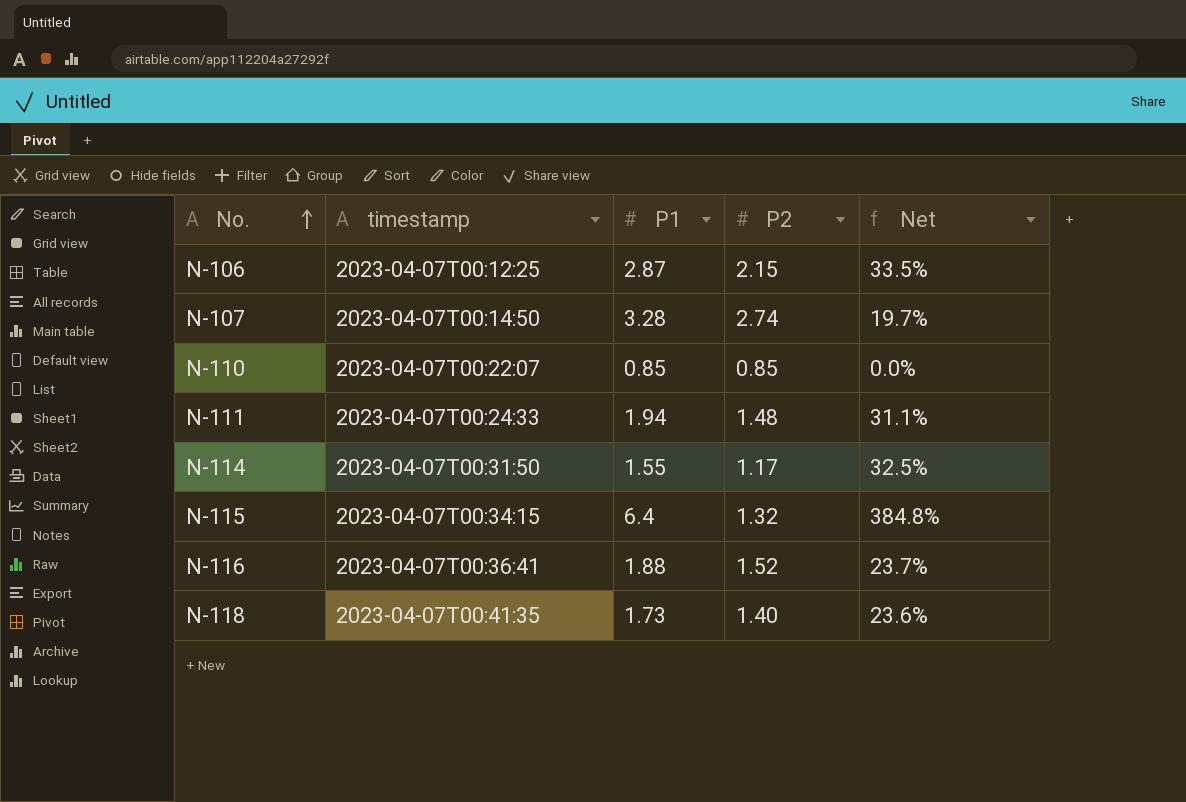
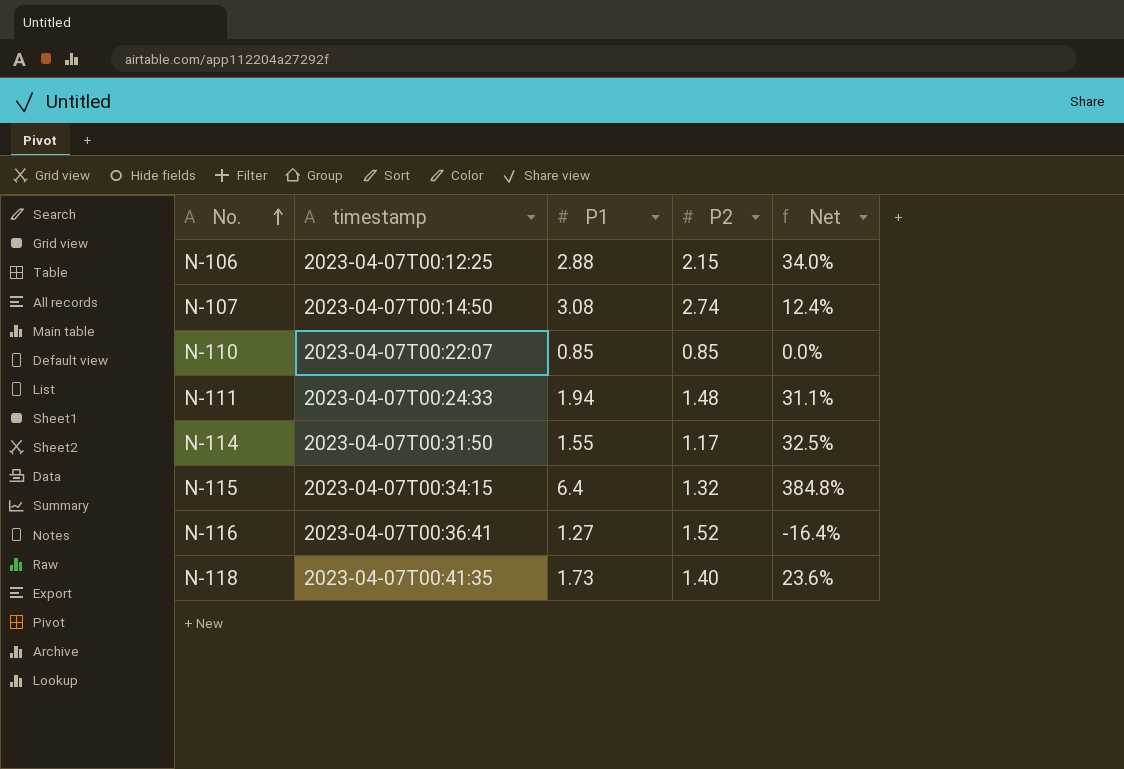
N-106 | P1: 2.87 -> 2.88
N-106 | Net: 33.5% -> 34.0%
N-107 | P1: 3.28 -> 3.08
N-107 | Net: 19.7% -> 12.4%
N-116 | P1: 1.88 -> 1.27
N-116 | Net: 23.7% -> -16.4%

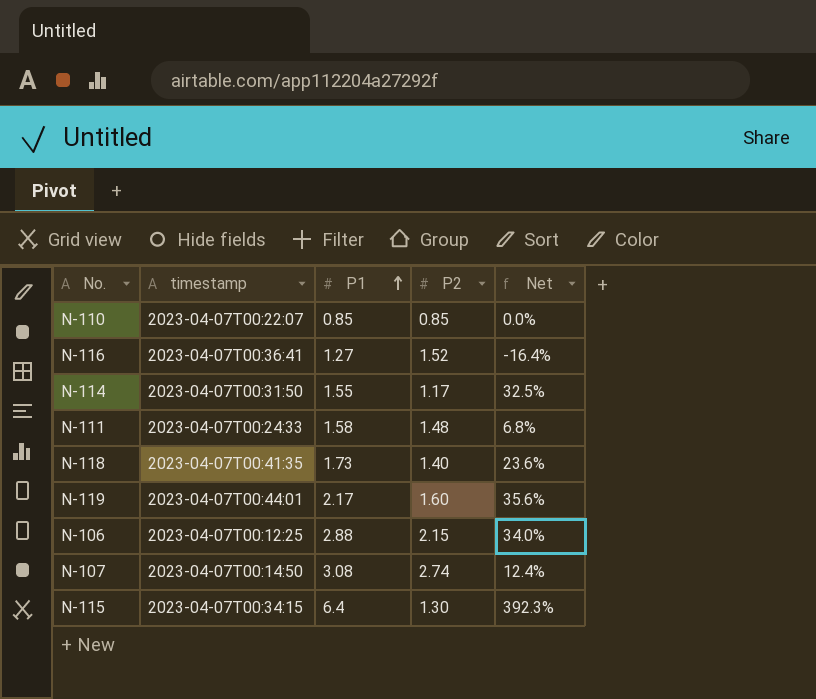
row order: No. ascending -> P1 ascending
N-111 | P1: 1.94 -> 1.58
N-111 | Net: 31.1% -> 6.8%
row N-119: none -> 2023-04-07T00:44:01 | 2.17 | 1.60 | 35.6%
N-115 | P2: 1.32 -> 1.30
N-115 | Net: 384.8% -> 392.3%

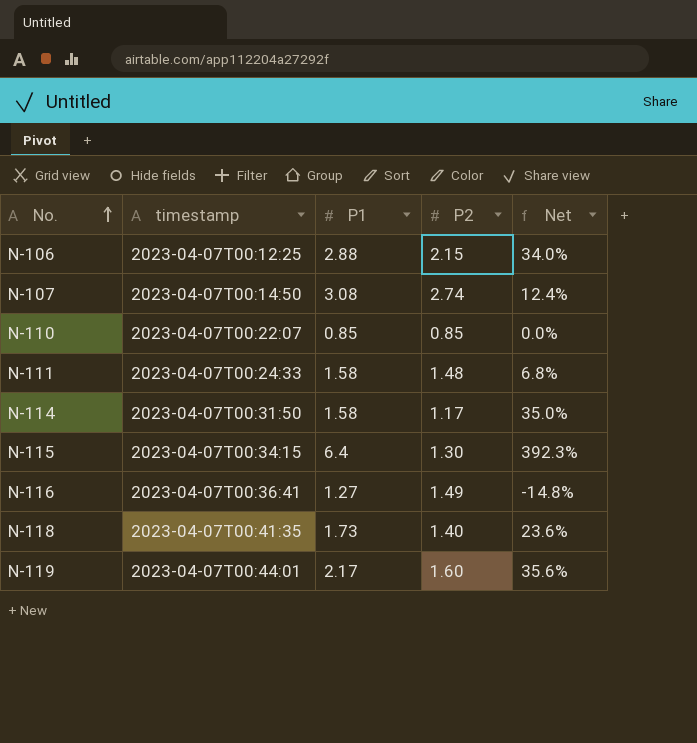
row order: P1 ascending -> No. ascending
N-114 | P1: 1.55 -> 1.58
N-114 | Net: 32.5% -> 35.0%
N-116 | P2: 1.52 -> 1.49
N-116 | Net: -16.4% -> -14.8%

